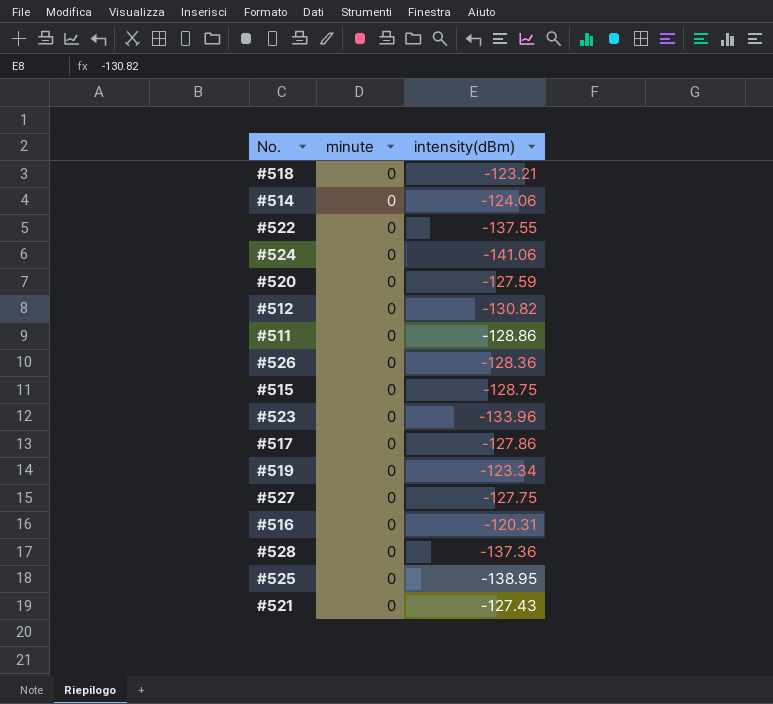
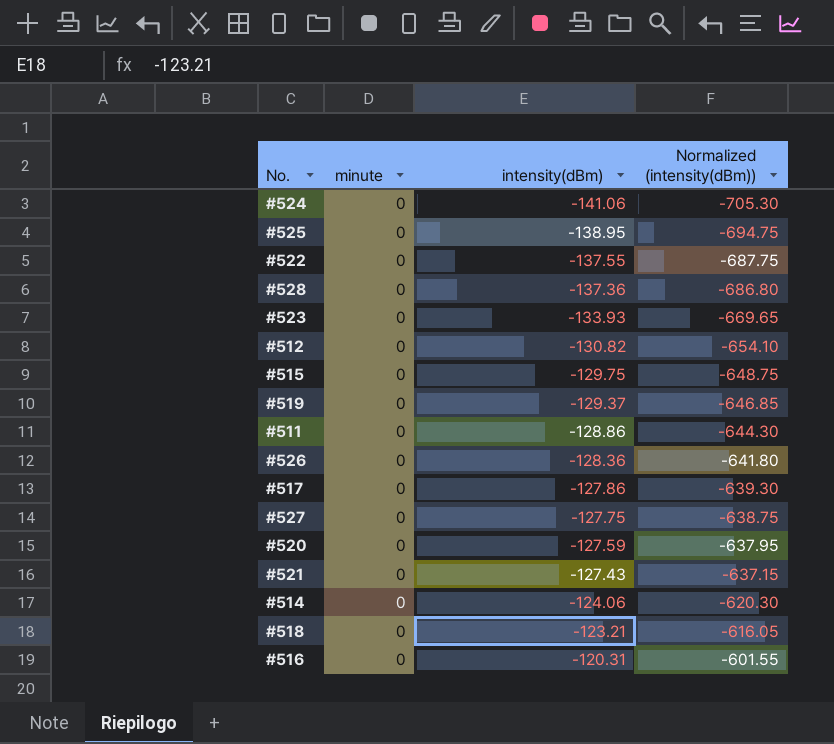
row order: none -> intensity(dBm) ascending
column Normalized (intensity(dBm)) | formula: none -> [intensity(dBm)] * 5
#523 | intensity(dBm): -133.96 -> -133.93
#515 | intensity(dBm): -128.75 -> -129.75
#519 | intensity(dBm): -123.34 -> -129.37

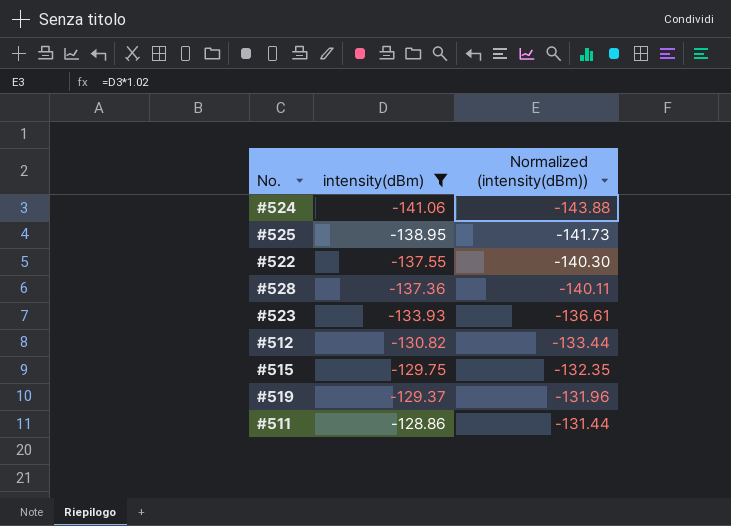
filter: none -> intensity(dBm) <= -128.86
column minute | position: 2 -> none
column Normalized (intensity(dBm)) | formula: [intensity(dBm)] * 5 -> [intensity(dBm)] * 1.02

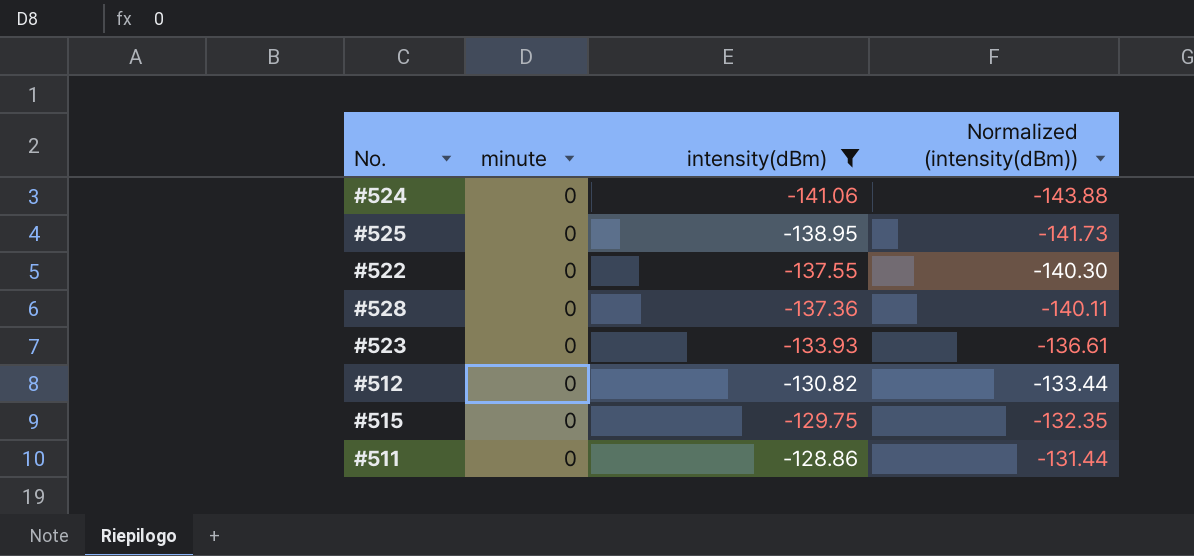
column minute | position: none -> 2
row #519: -129.37 | -131.96 -> none

